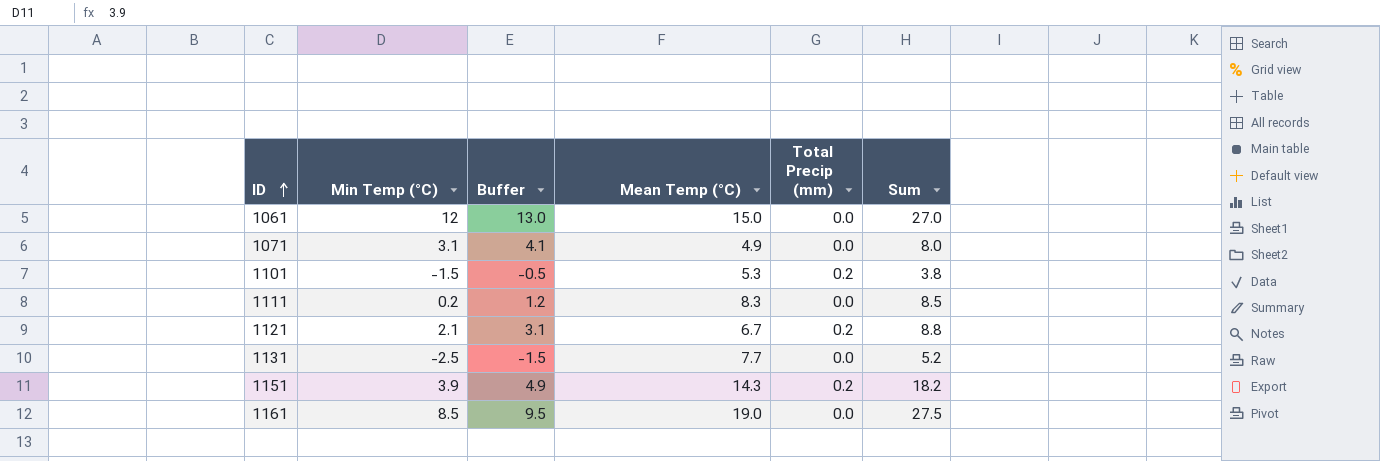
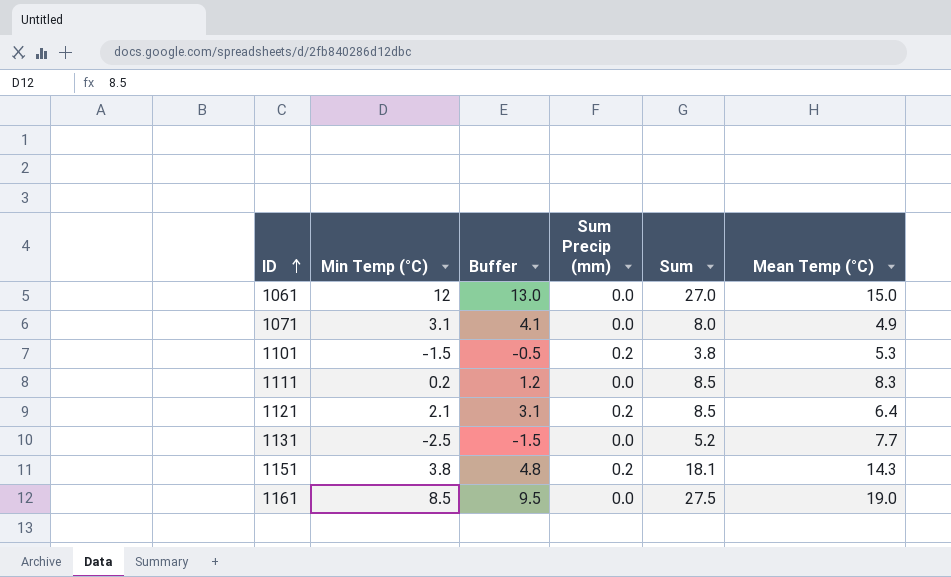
column name: Total Precip (mm) -> Sum Precip (mm)
column Mean Temp (°C) | position: 4 -> 6
1121 | Sum: 8.8 -> 8.5
1121 | Mean Temp (°C): 6.7 -> 6.4
1151 | Min Temp (°C): 3.9 -> 3.8
1151 | Buffer: 4.9 -> 4.8
1151 | Sum: 18.2 -> 18.1

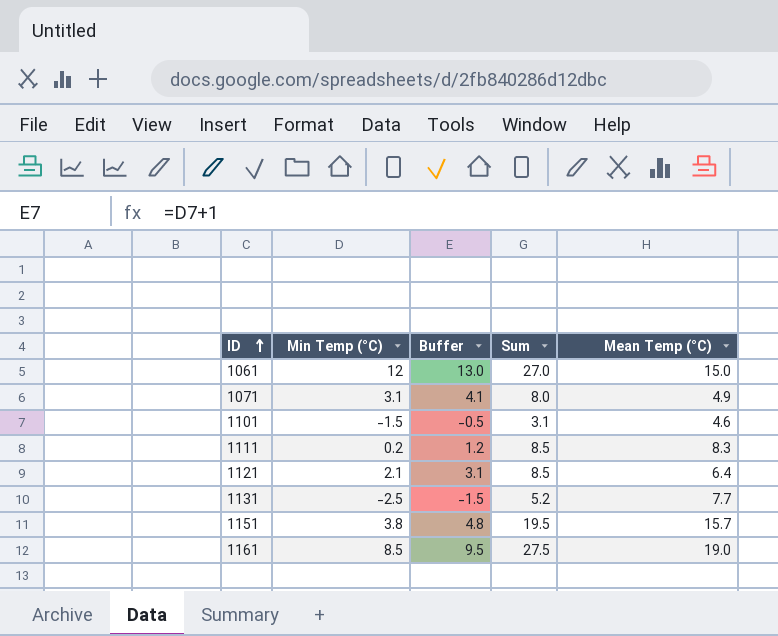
column Sum Precip (mm) | position: 4 -> none
1101 | Sum: 3.8 -> 3.1
1101 | Mean Temp (°C): 5.3 -> 4.6
1151 | Sum: 18.1 -> 19.5
1151 | Mean Temp (°C): 14.3 -> 15.7

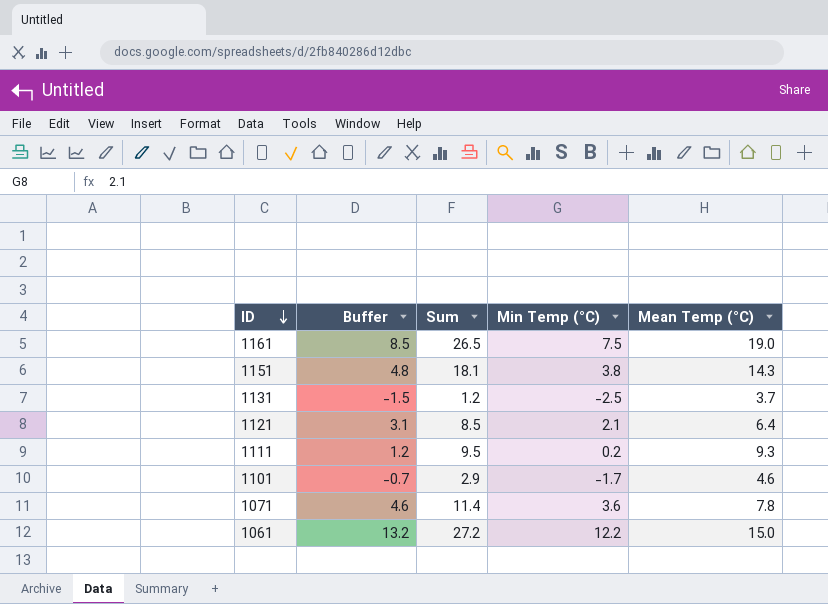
row order: ID ascending -> ID descending
column Min Temp (°C) | position: 2 -> 4
1161 | Buffer: 9.5 -> 8.5
1161 | Sum: 27.5 -> 26.5
1161 | Min Temp (°C): 8.5 -> 7.5
1151 | Sum: 19.5 -> 18.1
1151 | Mean Temp (°C): 15.7 -> 14.3
1131 | Sum: 5.2 -> 1.2
1131 | Mean Temp (°C): 7.7 -> 3.7
1111 | Sum: 8.5 -> 9.5
1111 | Mean Temp (°C): 8.3 -> 9.3
1101 | Buffer: -0.5 -> -0.7
1101 | Sum: 3.1 -> 2.9
1101 | Min Temp (°C): -1.5 -> -1.7
1071 | Buffer: 4.1 -> 4.6
1071 | Sum: 8.0 -> 11.4
1071 | Min Temp (°C): 3.1 -> 3.6
1071 | Mean Temp (°C): 4.9 -> 7.8
1061 | Buffer: 13.0 -> 13.2
1061 | Sum: 27.0 -> 27.2
1061 | Min Temp (°C): 12 -> 12.2

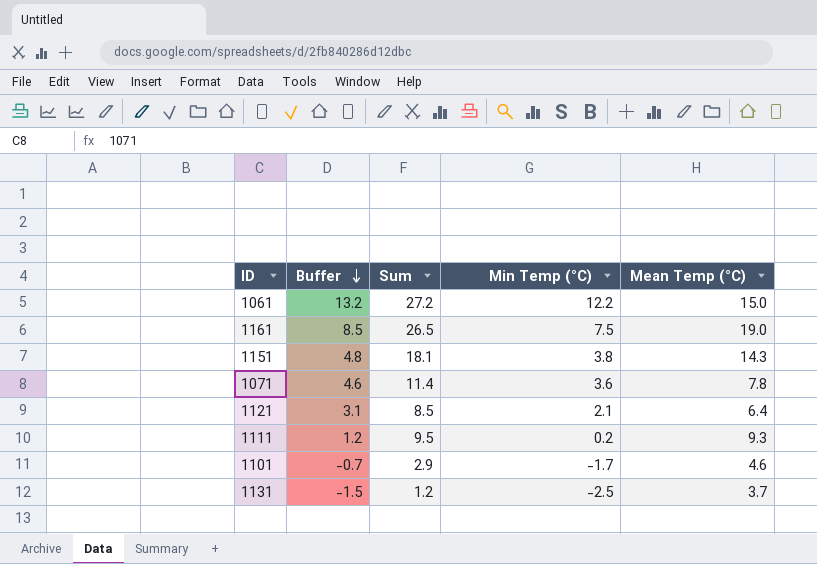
row order: ID descending -> Buffer descending

